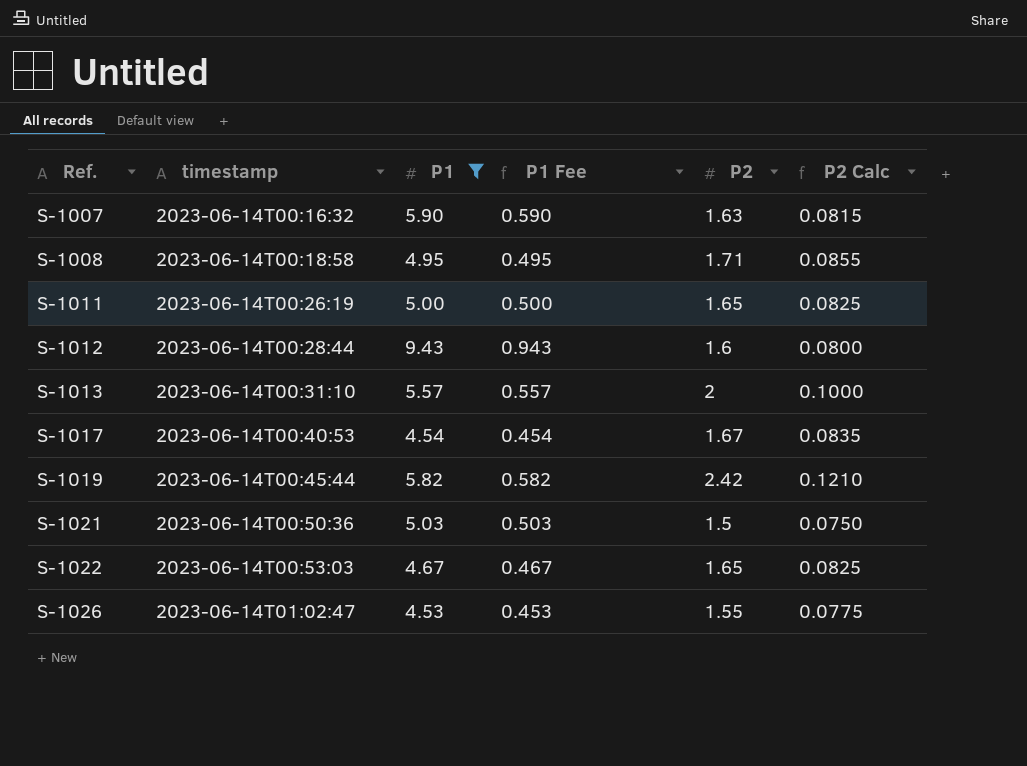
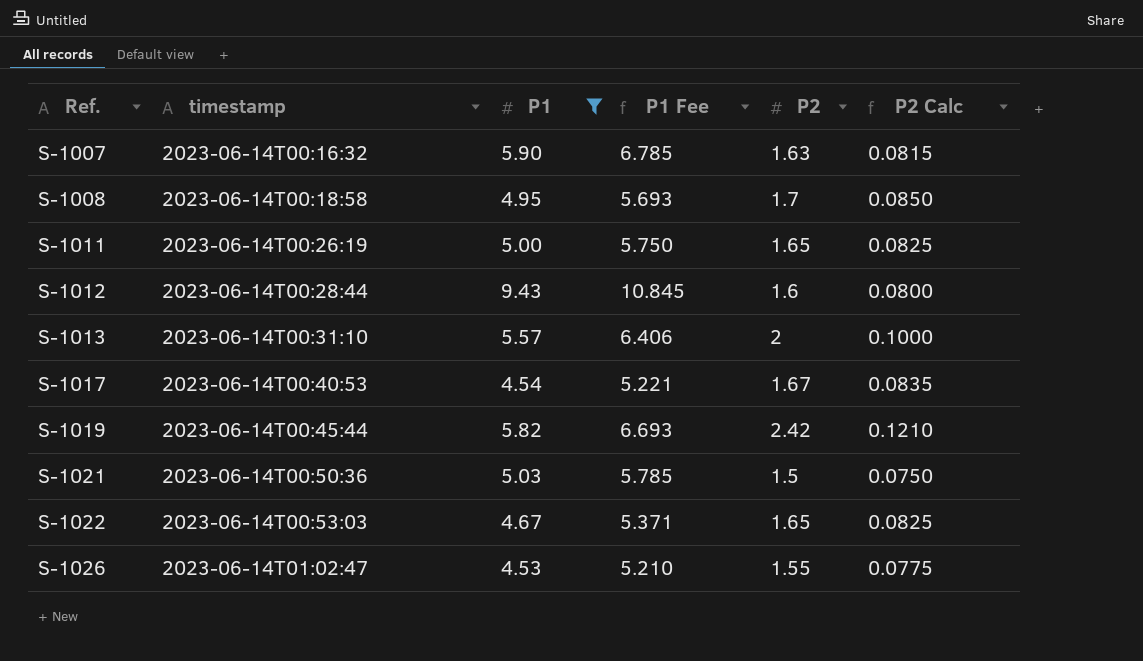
column P1 Fee | formula: [P1] * 0.1 -> [P1] * 1.15
S-1008 | P2: 1.71 -> 1.7
S-1008 | P2 Calc: 0.0855 -> 0.0850

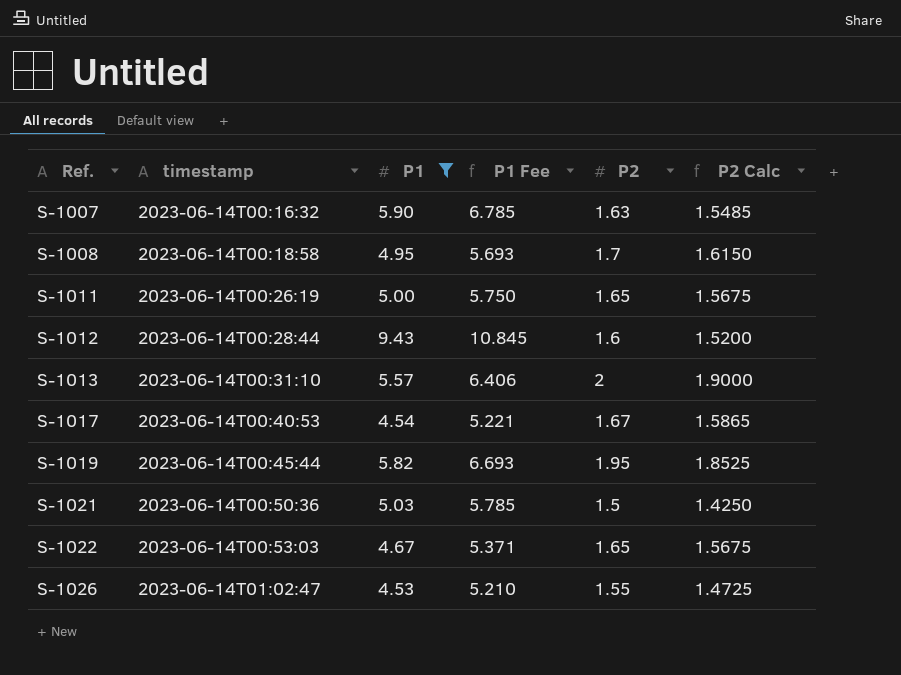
column P2 Calc | formula: [P2] * 0.05 -> [P2] * 0.95
S-1019 | P2: 2.42 -> 1.95

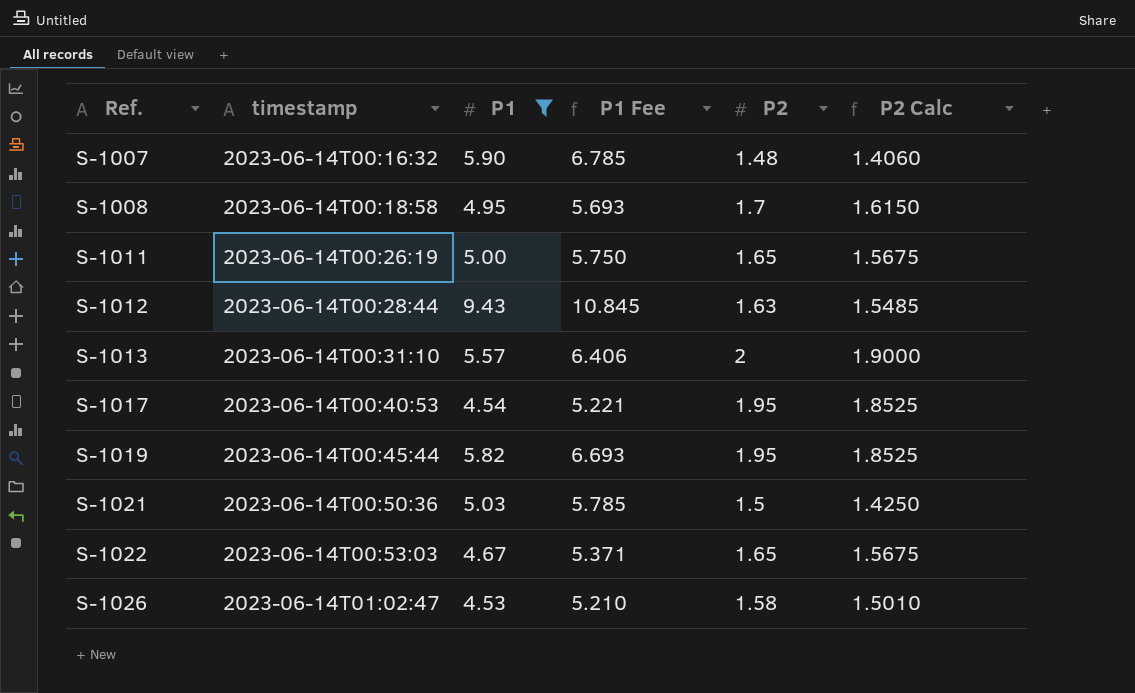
S-1007 | P2: 1.63 -> 1.48
S-1007 | P2 Calc: 1.5485 -> 1.4060
S-1012 | P2: 1.6 -> 1.63
S-1012 | P2 Calc: 1.5200 -> 1.5485
S-1017 | P2: 1.67 -> 1.95
S-1017 | P2 Calc: 1.5865 -> 1.8525
S-1026 | P2: 1.55 -> 1.58
S-1026 | P2 Calc: 1.4725 -> 1.5010

